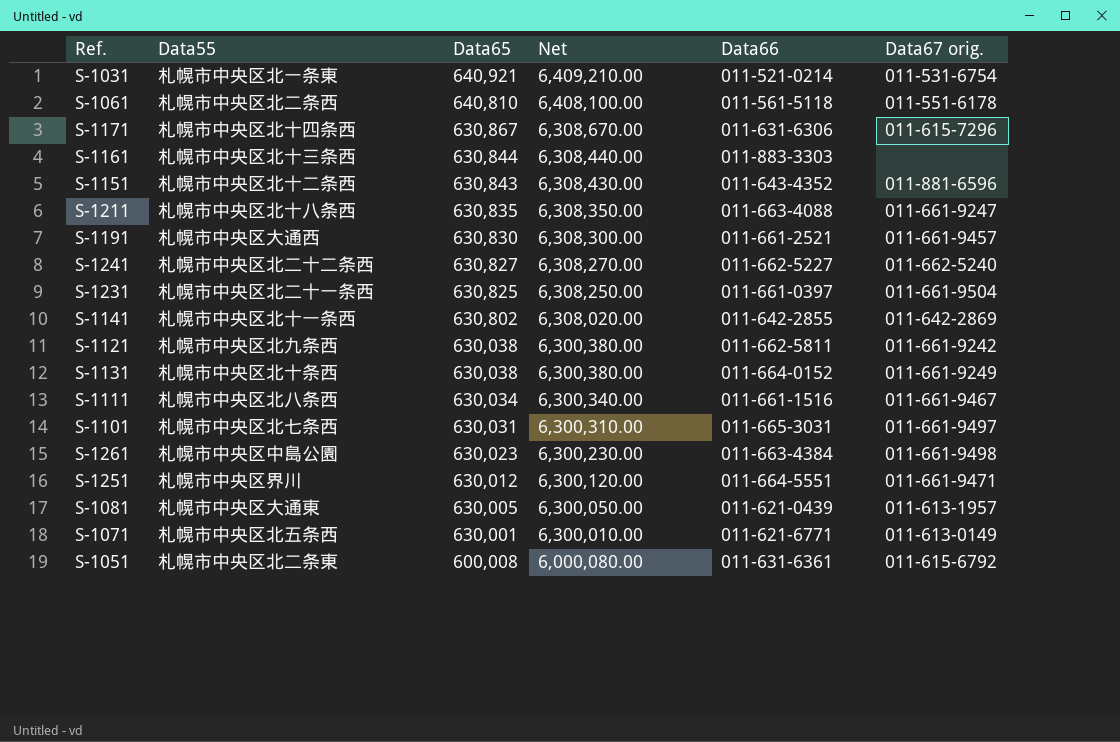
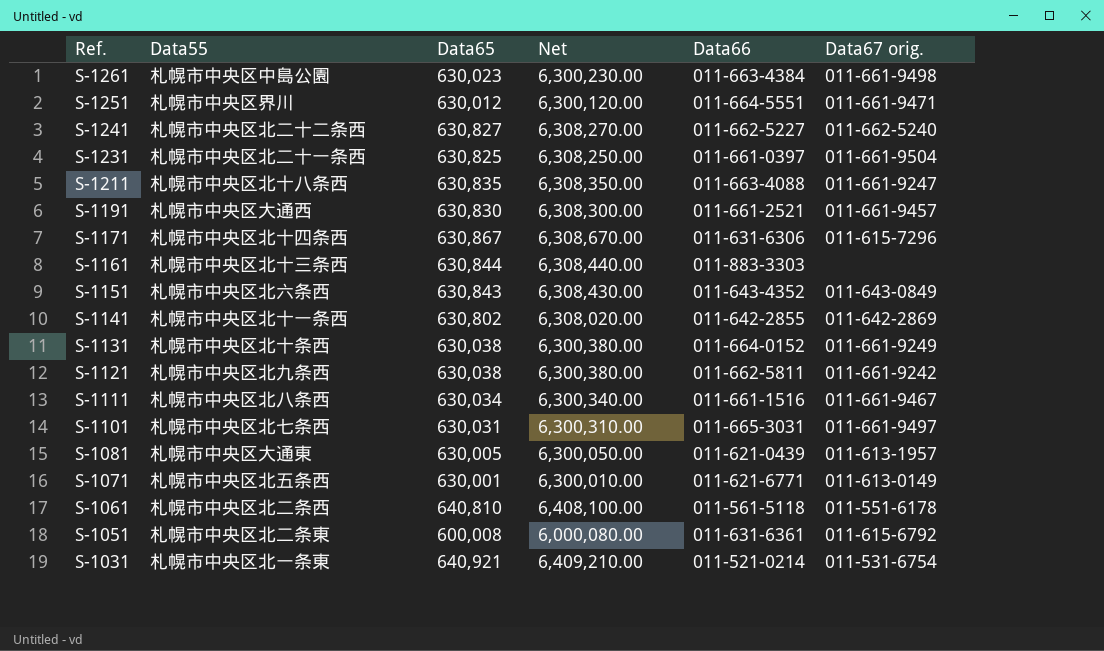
row order: Data65 descending -> Ref. descending
S-1151 | Data55: 札幌市中央区北十二条西 -> 札幌市中央区北六条西
S-1151 | Data67 orig.: 011-881-6596 -> 011-643-0849

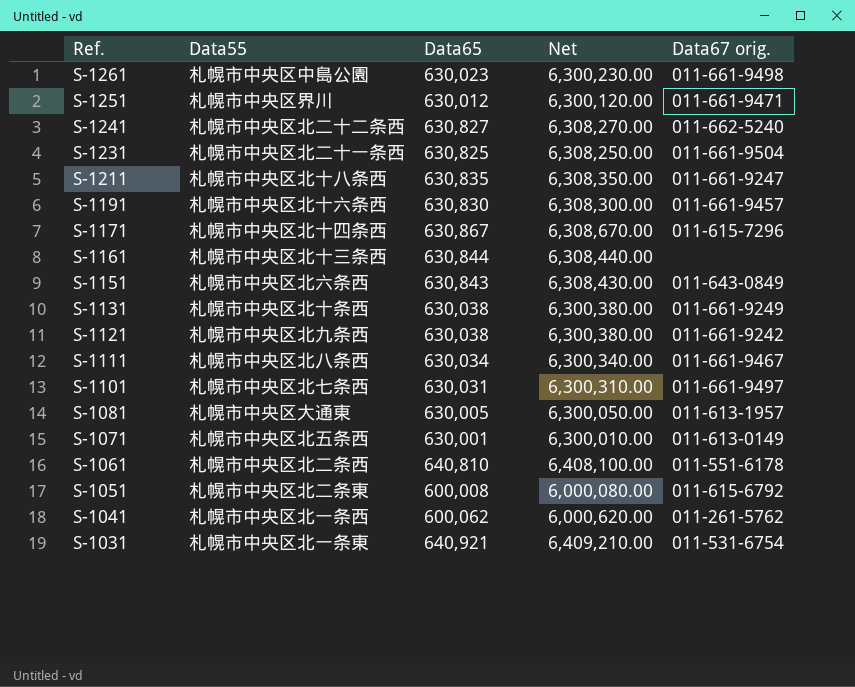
column Data66 | position: 5 -> none
row S-1141: 札幌市中央区北十一条西 | 630,802 | 6,308,020.00 | 011-642-2855 | 011-642-2869 -> none
S-1191 | Data55: 札幌市中央区大通西 -> 札幌市中央区北十六条西
row S-1041: none -> 札幌市中央区北一条西 | 600,062 | 6,000,620.00 | 011-261-5762

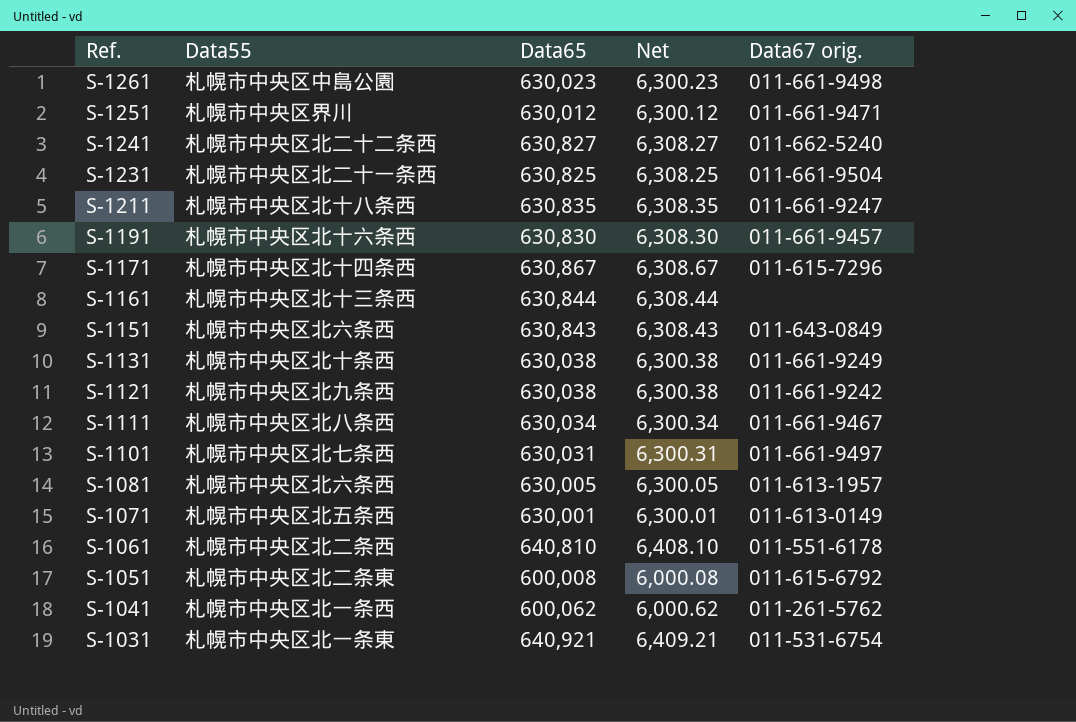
column Net | formula: [Data65] * 10 -> [Data65] * 0.01
S-1081 | Data55: 札幌市中央区大通東 -> 札幌市中央区北六条西

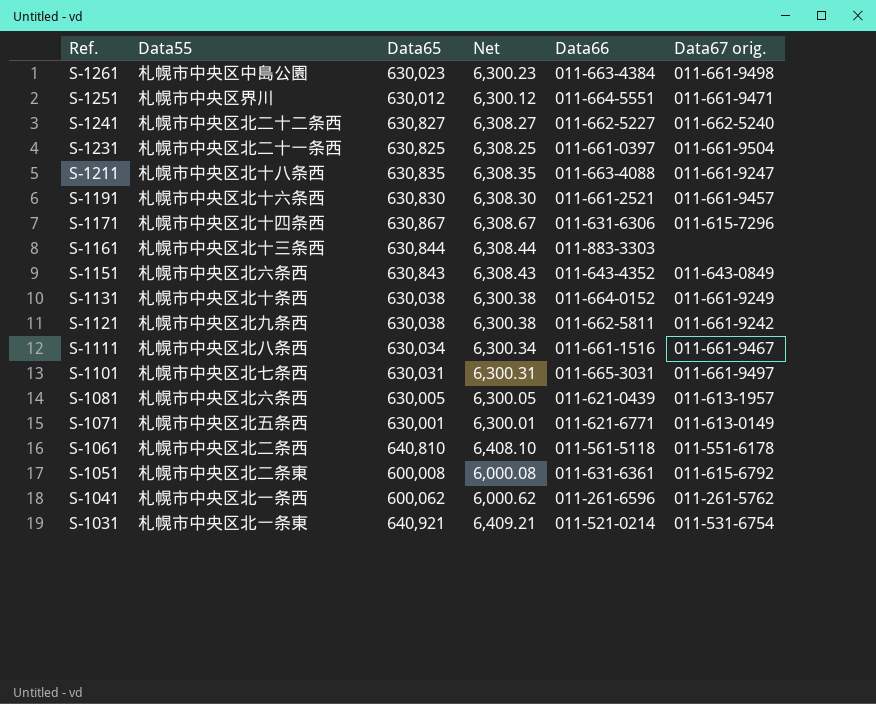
column Data66 | position: none -> 5

